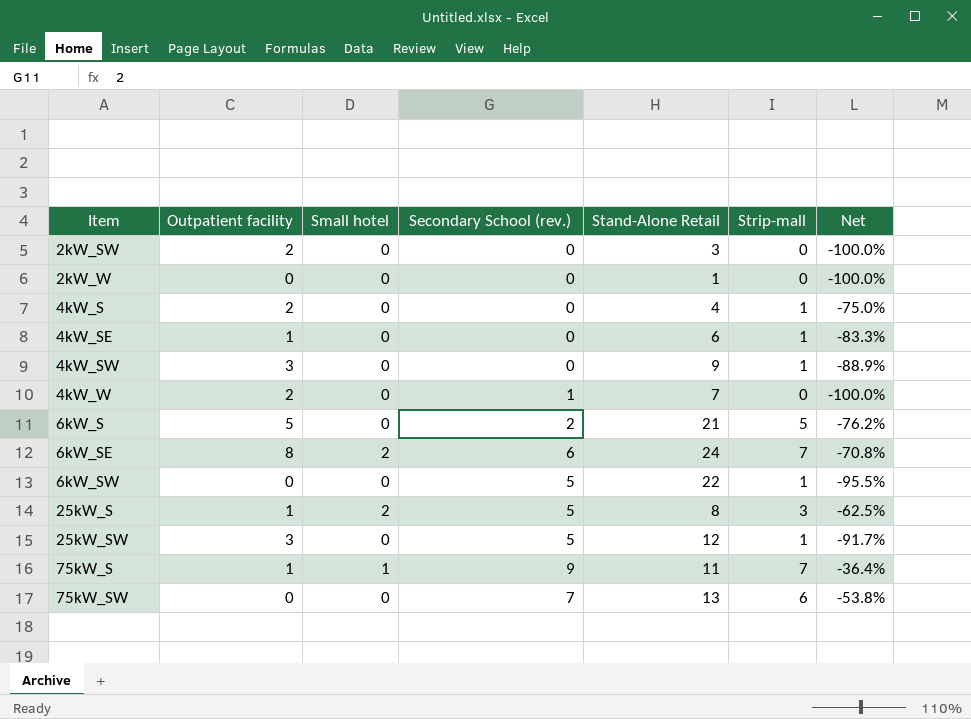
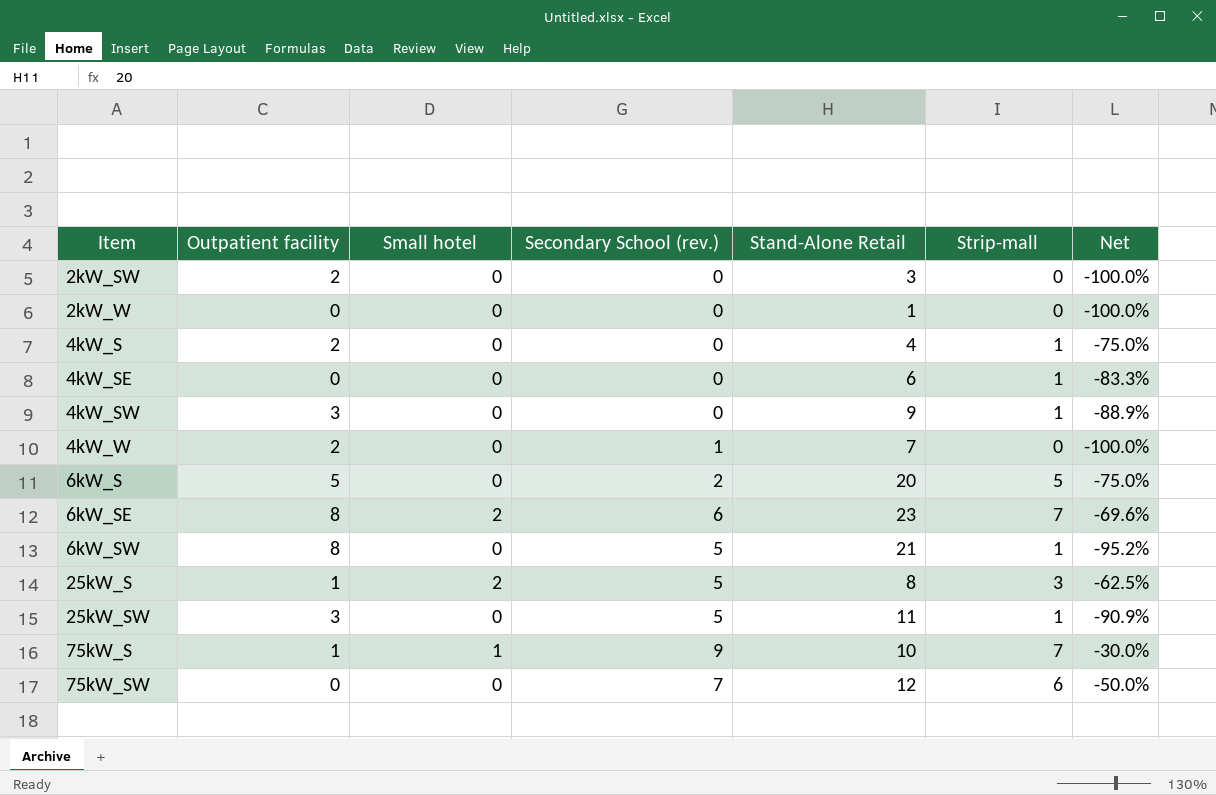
4kW_SE | Outpatient facility: 1 -> 0
6kW_S | Stand-Alone Retail: 21 -> 20
6kW_S | Net: -76.2% -> -75.0%
6kW_SE | Stand-Alone Retail: 24 -> 23
6kW_SE | Net: -70.8% -> -69.6%
6kW_SW | Outpatient facility: 0 -> 8
6kW_SW | Stand-Alone Retail: 22 -> 21
6kW_SW | Net: -95.5% -> -95.2%
25kW_SW | Stand-Alone Retail: 12 -> 11
25kW_SW | Net: -91.7% -> -90.9%
75kW_S | Stand-Alone Retail: 11 -> 10
75kW_S | Net: -36.4% -> -30.0%
75kW_SW | Stand-Alone Retail: 13 -> 12
75kW_SW | Net: -53.8% -> -50.0%

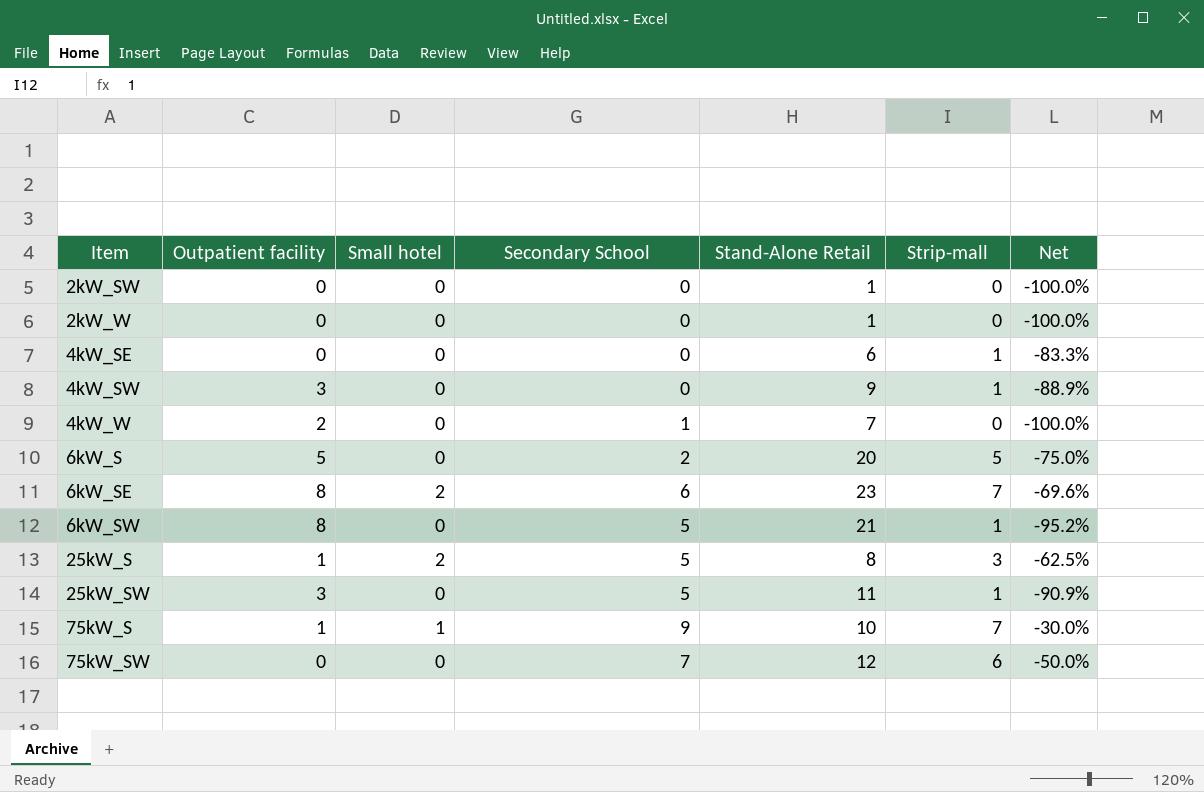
column name: Secondary School (rev.) -> Secondary School
row 4kW_S: 2 | 0 | 0 | 4 | 1 | -75.0% -> none
2kW_SW | Outpatient facility: 2 -> 0
2kW_SW | Stand-Alone Retail: 3 -> 1

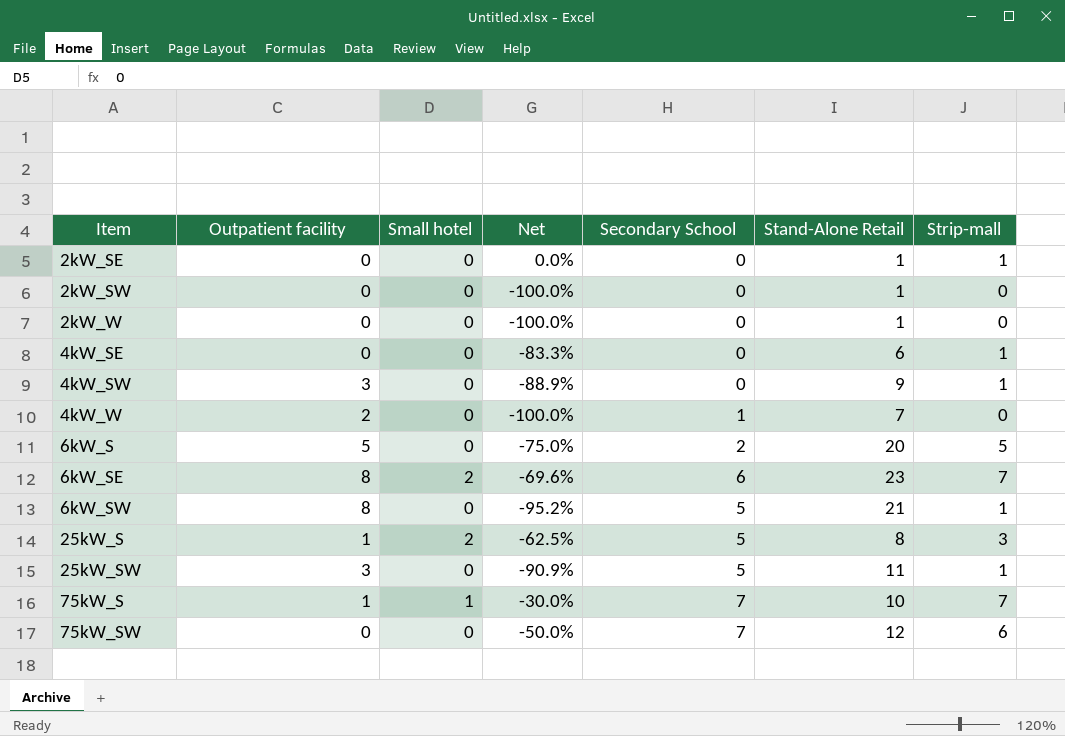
column Net | position: 7 -> 4
row 2kW_SE: none -> 0 | 0 | 0.0% | 0 | 1 | 1
75kW_S | Secondary School: 9 -> 7

